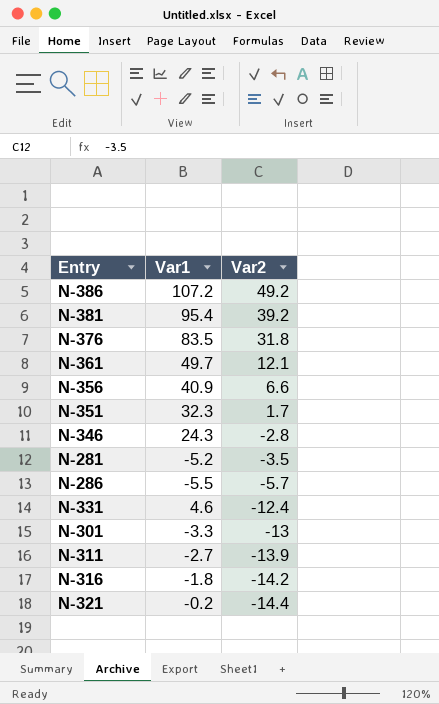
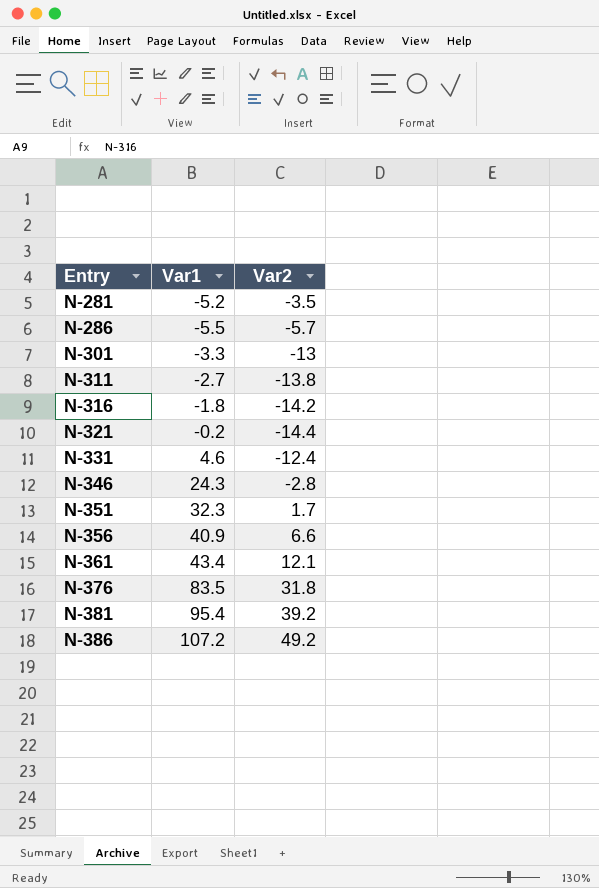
row order: Var2 descending -> Entry ascending
N-311 | Var2: -13.9 -> -13.8
N-361 | Var1: 49.7 -> 43.4

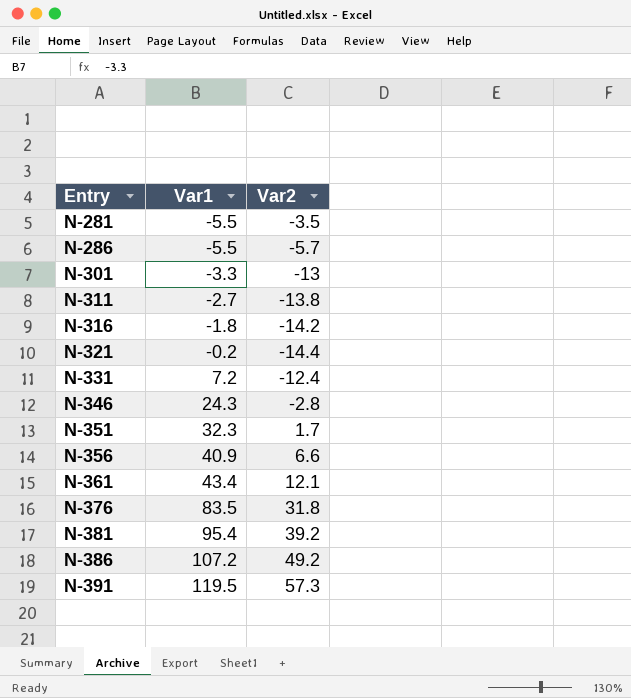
N-281 | Var1: -5.2 -> -5.5
N-331 | Var1: 4.6 -> 7.2
row N-391: none -> 119.5 | 57.3

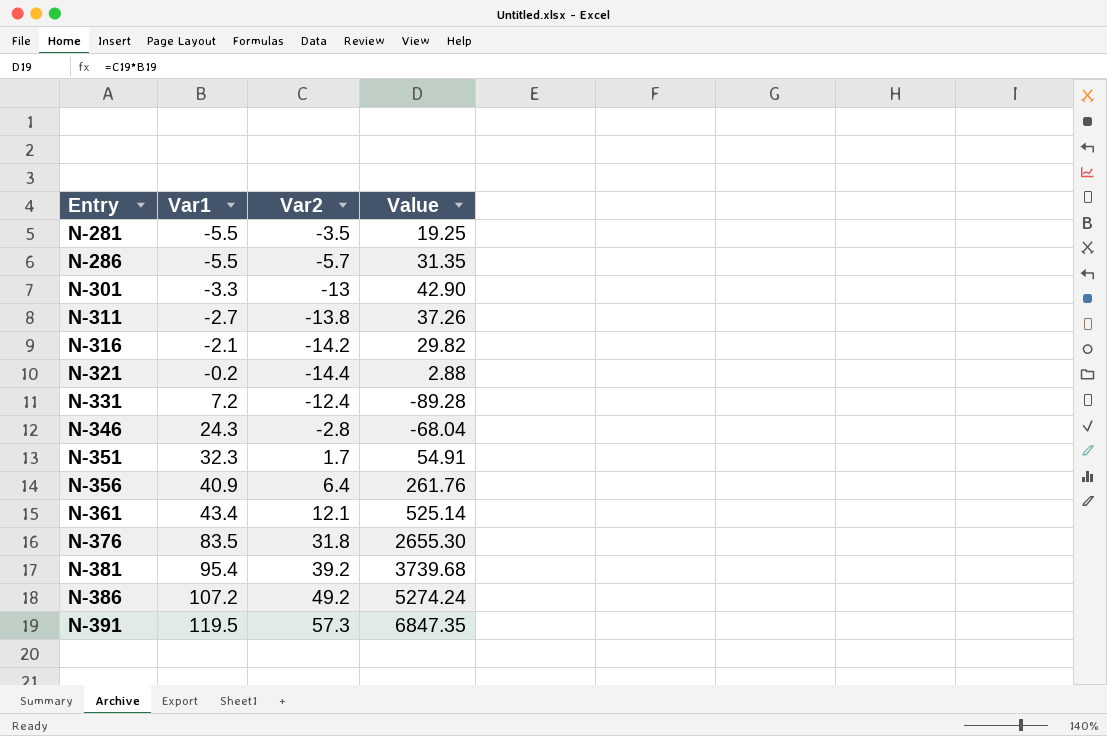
column Value | formula: none -> [Var1] * [Var2]
N-316 | Var1: -1.8 -> -2.1
N-356 | Var2: 6.6 -> 6.4

